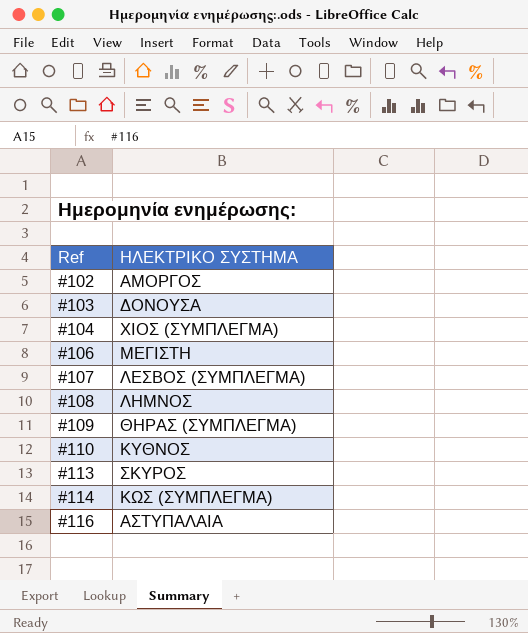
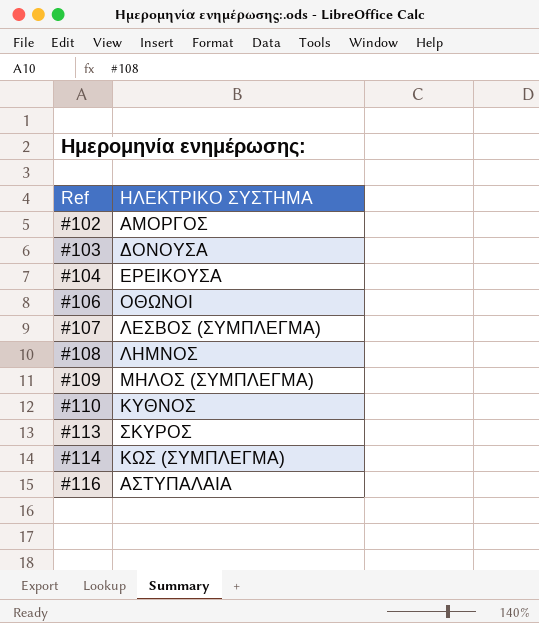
#104 | ΗΛΕΚΤΡΙΚΟ ΣΥΣΤΗΜΑ: ΧΙΟΣ (ΣΥΜΠΛΕΓΜΑ) -> ΕΡΕΙΚΟΥΣΑ
#106 | ΗΛΕΚΤΡΙΚΟ ΣΥΣΤΗΜΑ: ΜΕΓΙΣΤΗ -> ΟΘΩΝΟΙ
#109 | ΗΛΕΚΤΡΙΚΟ ΣΥΣΤΗΜΑ: ΘΗΡΑΣ (ΣΥΜΠΛΕΓΜΑ) -> ΜΗΛΟΣ (ΣΥΜΠΛΕΓΜΑ)

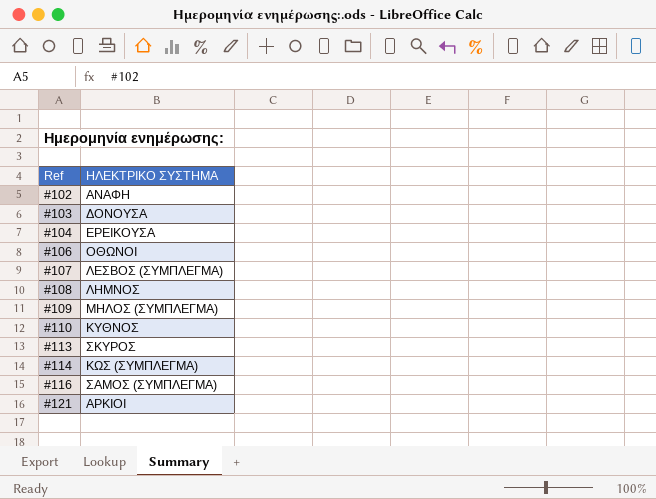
#102 | ΗΛΕΚΤΡΙΚΟ ΣΥΣΤΗΜΑ: ΑΜΟΡΓΟΣ -> ΑΝΑΦΗ
#116 | ΗΛΕΚΤΡΙΚΟ ΣΥΣΤΗΜΑ: ΑΣΤΥΠΑΛΑΙΑ -> ΣΑΜΟΣ (ΣΥΜΠΛΕΓΜΑ)
row #121: none -> ΑΡΚΙΟΙ

